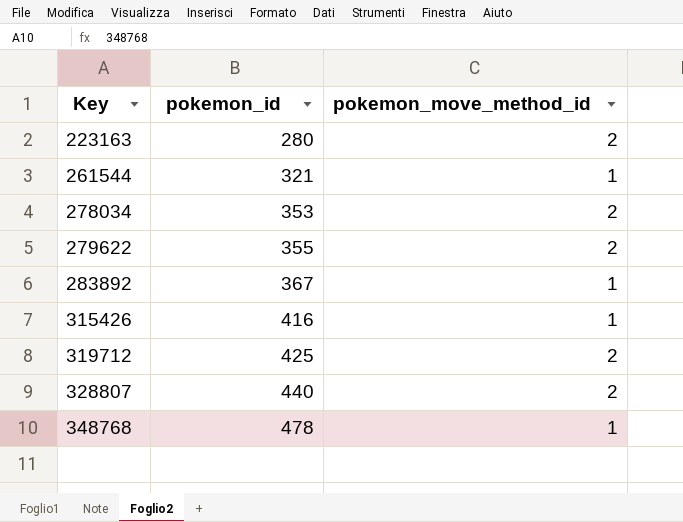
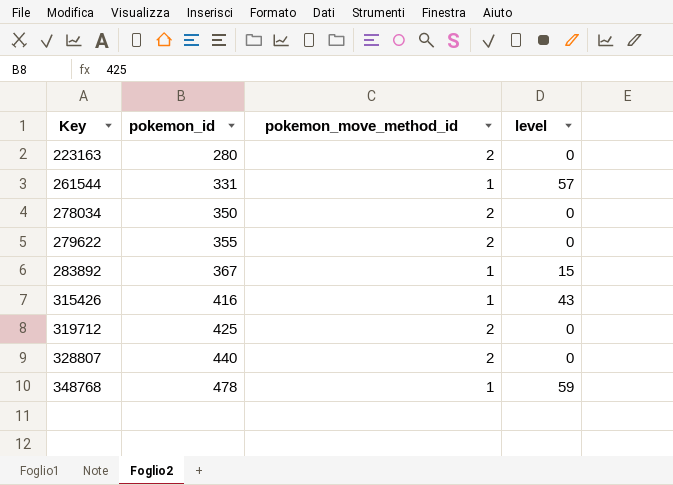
column level | position: none -> 4
261544 | pokemon_id: 321 -> 331
278034 | pokemon_id: 353 -> 350

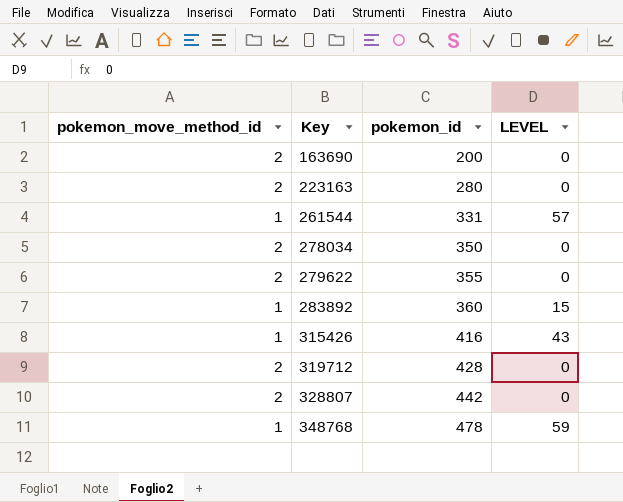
column pokemon_move_method_id | position: 3 -> 1
column name: level -> LEVEL
row 163690: none -> 2 | 200 | 0
283892 | pokemon_id: 367 -> 360
319712 | pokemon_id: 425 -> 428
328807 | pokemon_id: 440 -> 442

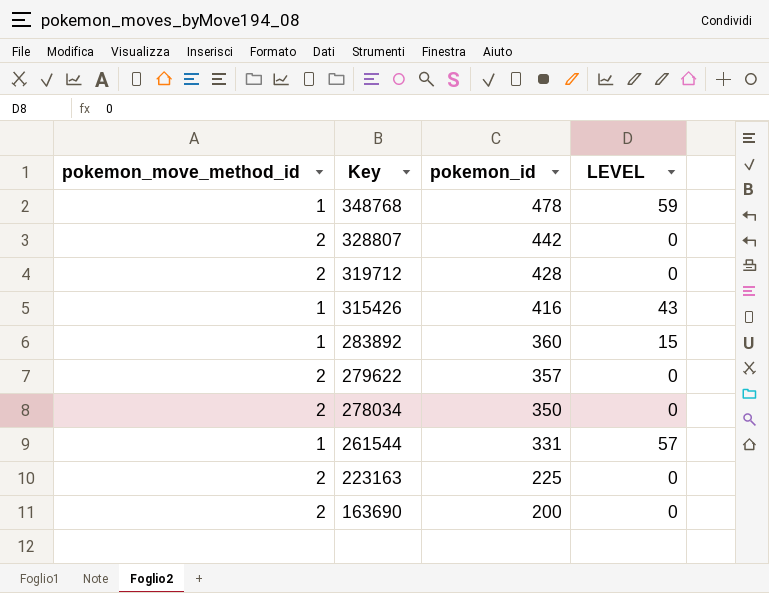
row order: Key ascending -> Key descending
279622 | pokemon_id: 355 -> 357
223163 | pokemon_id: 280 -> 225

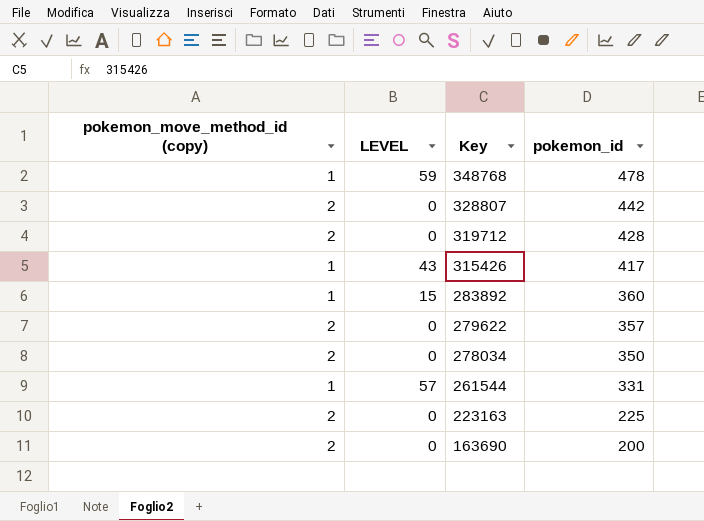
column name: pokemon_move_method_id -> pokemon_move_method_id (copy)
column LEVEL | position: 4 -> 2
315426 | pokemon_id: 416 -> 417

